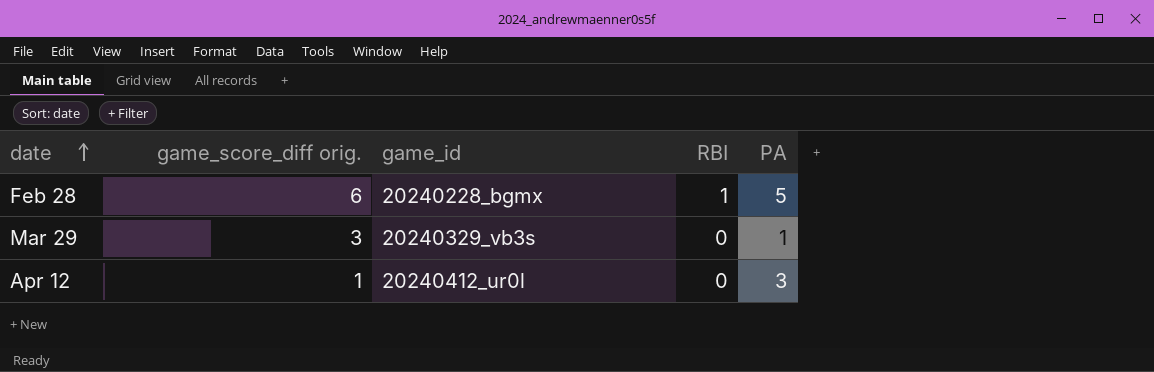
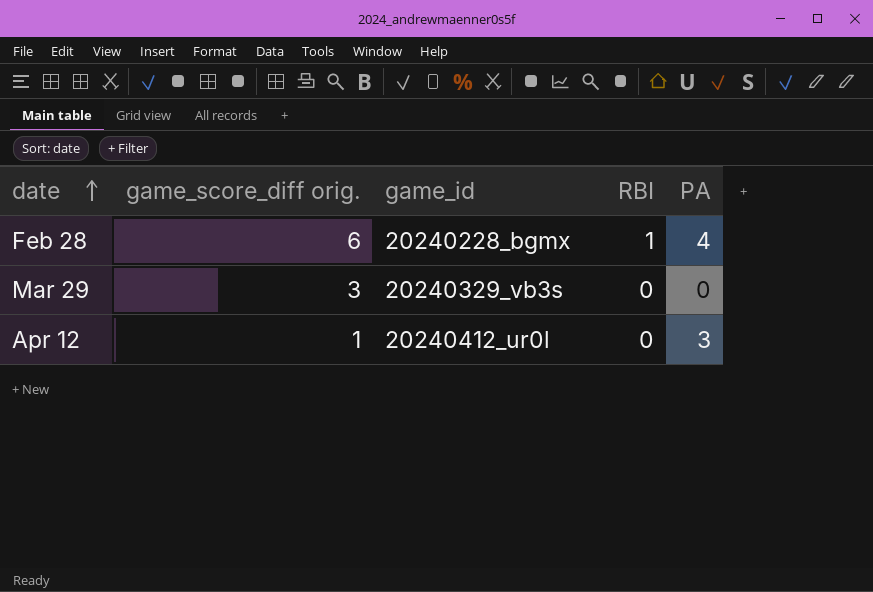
Feb 28 | PA: 5 -> 4
Mar 29 | PA: 1 -> 0

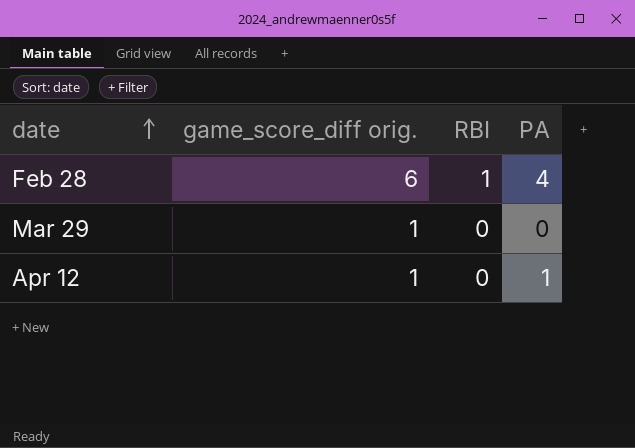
column game_id | position: 3 -> none
Mar 29 | game_score_diff orig.: 3 -> 1
Apr 12 | PA: 3 -> 1

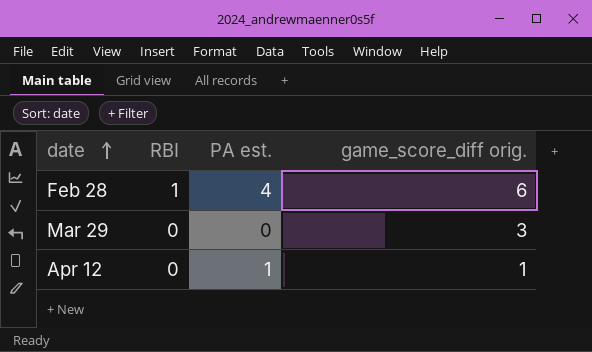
column name: PA -> PA est.
column game_score_diff orig. | position: 2 -> 4
Mar 29 | game_score_diff orig.: 1 -> 3

